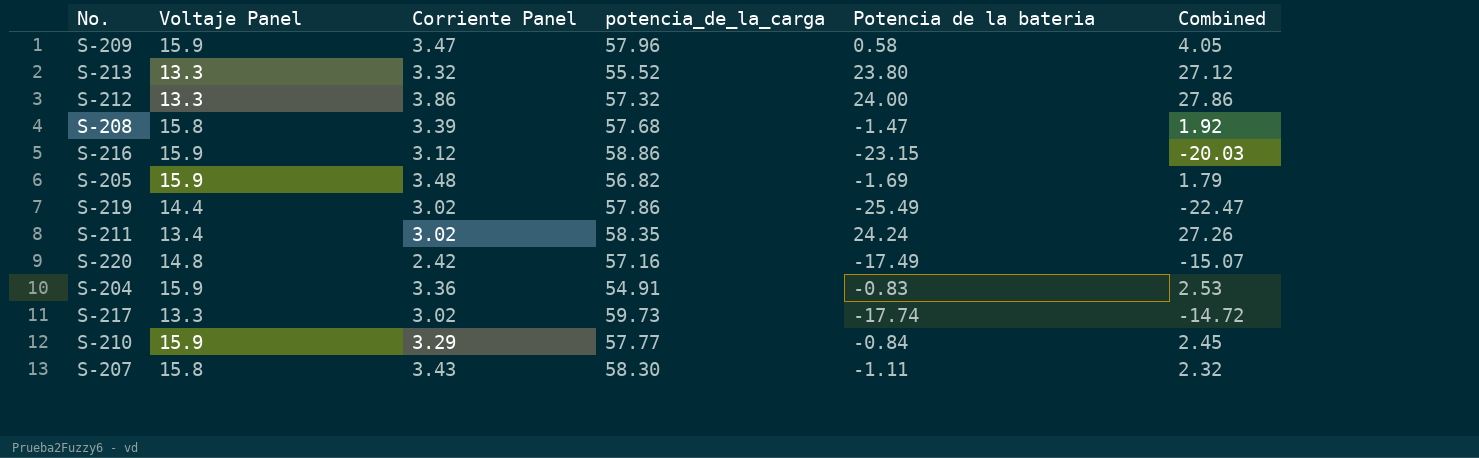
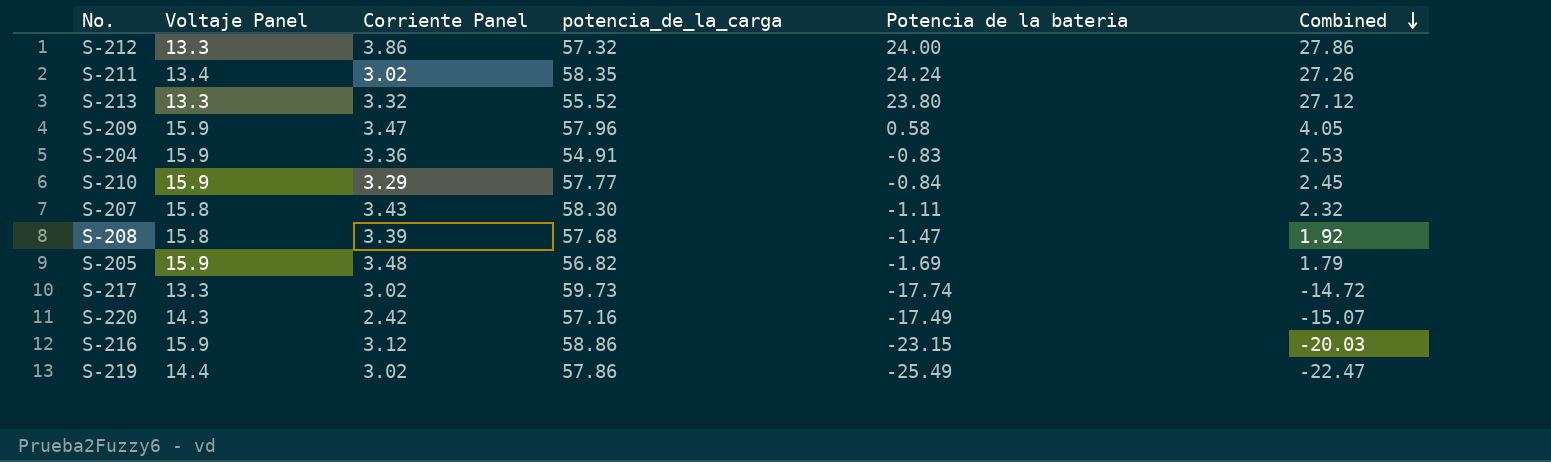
row order: none -> Combined descending
S-220 | Voltaje Panel: 14.8 -> 14.3

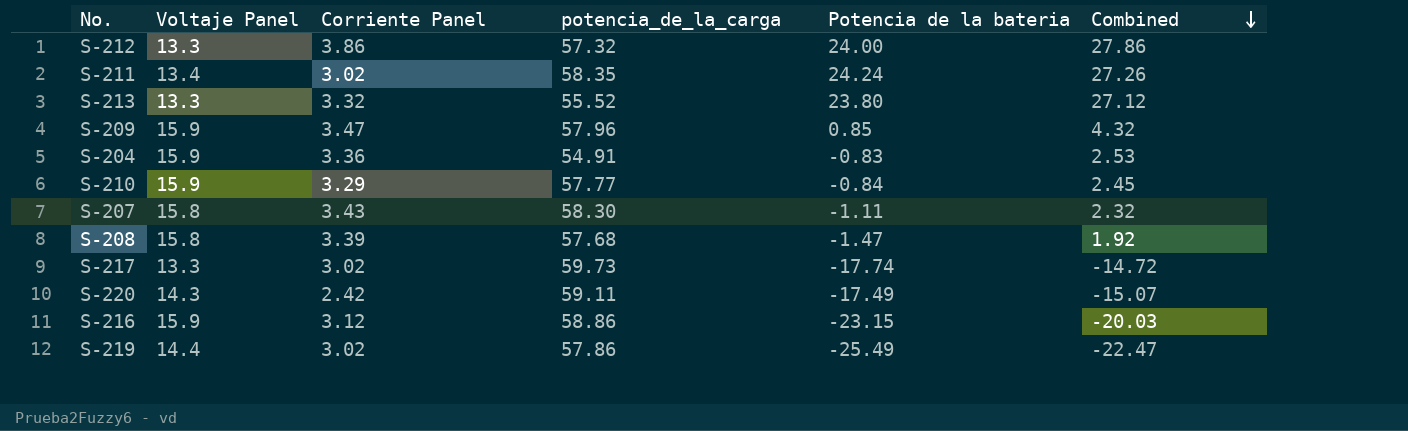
row S-205: 15.9 | 3.48 | 56.82 | -1.69 | 1.79 -> none
S-209 | Potencia de la bateria: 0.58 -> 0.85
S-209 | Combined: 4.05 -> 4.32
S-220 | potencia_de_la_carga: 57.16 -> 59.11

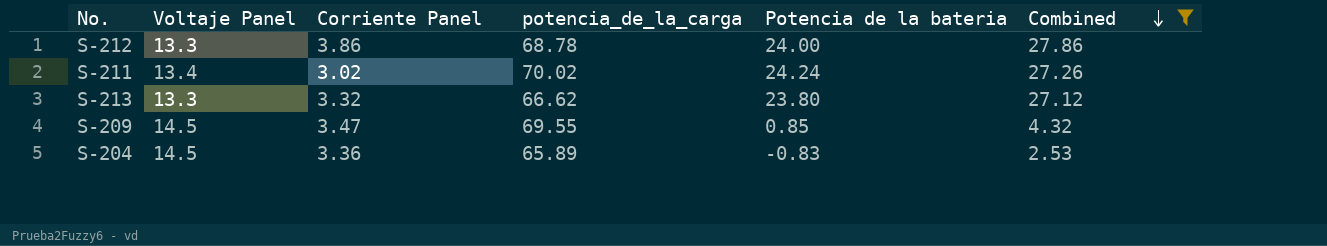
filter: none -> Combined >= 2.53
S-212 | potencia_de_la_carga: 57.32 -> 68.78
S-211 | potencia_de_la_carga: 58.35 -> 70.02
S-213 | potencia_de_la_carga: 55.52 -> 66.62
S-209 | Voltaje Panel: 15.9 -> 14.5
S-209 | potencia_de_la_carga: 57.96 -> 69.55
S-204 | Voltaje Panel: 15.9 -> 14.5
S-204 | potencia_de_la_carga: 54.91 -> 65.89

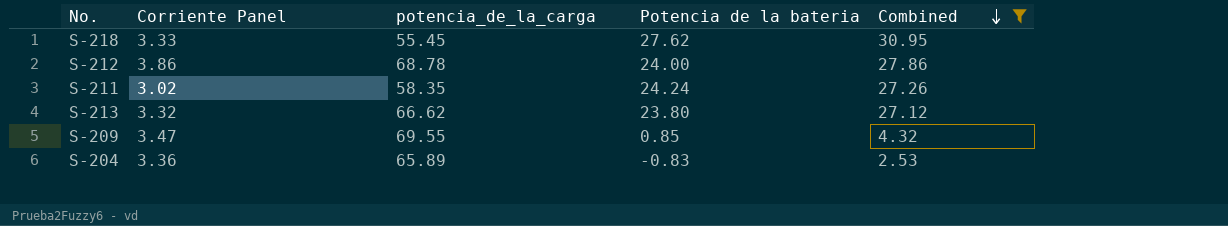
column Voltaje Panel | position: 2 -> none
row S-218: none -> 3.33 | 55.45 | 27.62 | 30.95
S-211 | potencia_de_la_carga: 70.02 -> 58.35

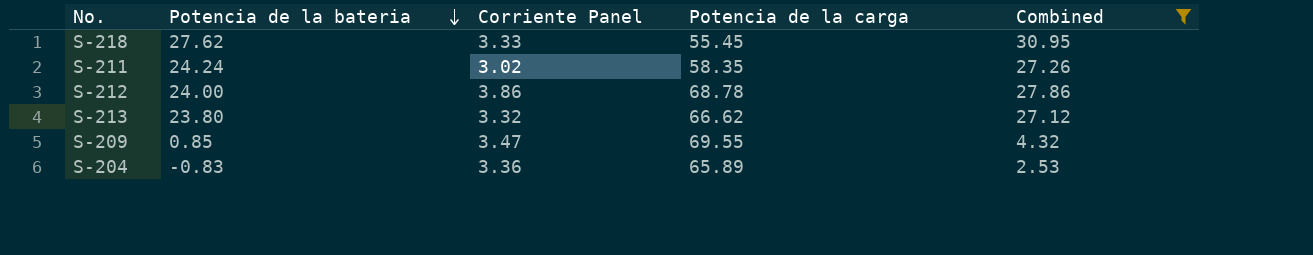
row order: Combined descending -> Potencia de la bateria descending
column Potencia de la bateria | position: 4 -> 2
column name: potencia_de_la_carga -> Potencia de la carga

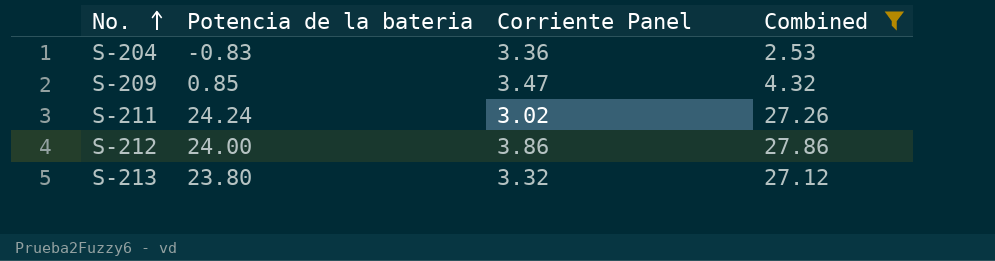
row order: Potencia de la bateria descending -> No. ascending
column Potencia de la carga | position: 4 -> none
row S-218: 27.62 | 3.33 | 55.45 | 30.95 -> none

